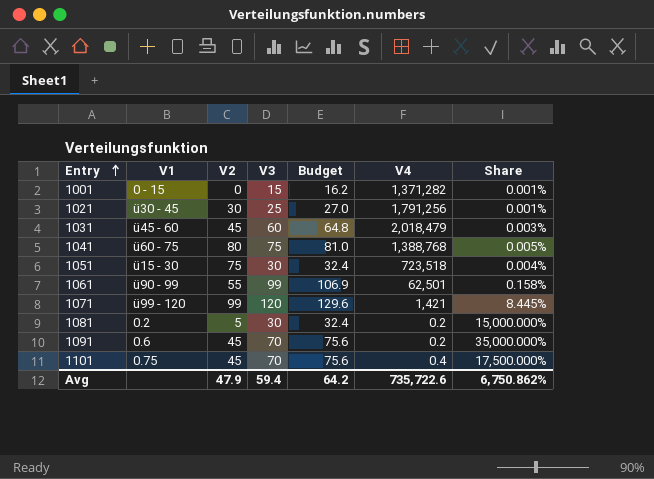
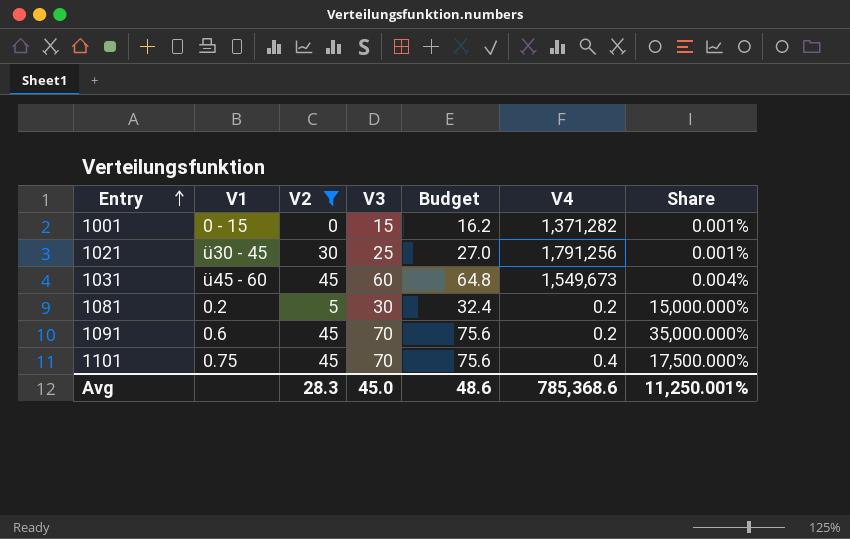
filter: none -> V2 <= 45
1031 | V4: 2,018,479 -> 1,549,673
1031 | Share: 0.003% -> 0.004%
Avg | V2: 47.9 -> 28.3
Avg | V3: 59.4 -> 45.0
Avg | Budget: 64.2 -> 48.6
Avg | V4: 735,722.6 -> 785,368.6
Avg | Share: 6,750.862% -> 11,250.001%

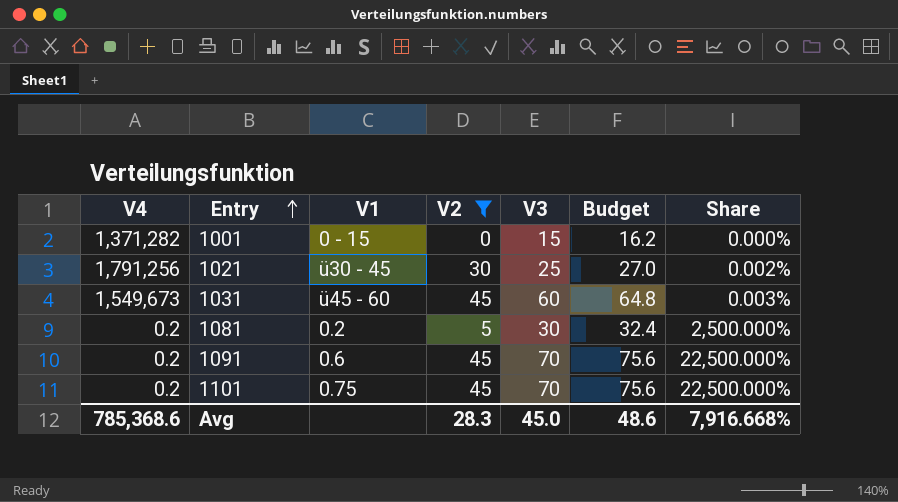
column V4 | position: 6 -> 1
column Share | formula: [V3] / [V4] -> [V2] / [V4]
1101 | V4: 0.4 -> 0.2
Avg | Share: 11,250.001% -> 7,916.668%

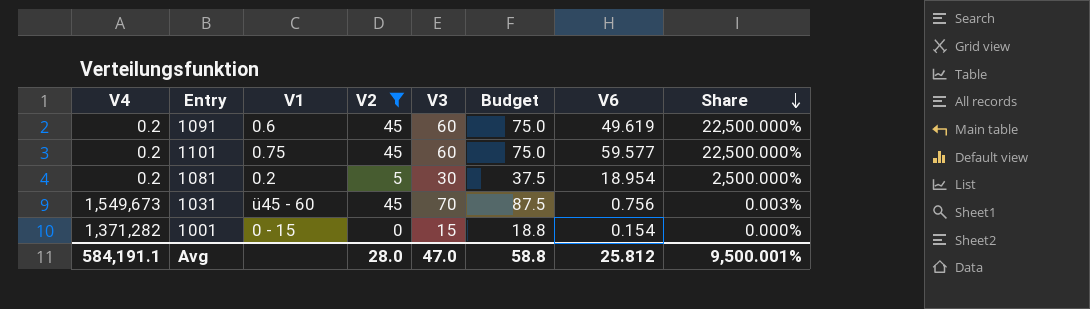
row order: Entry ascending -> Share descending
column Budget | formula: [V3] * 1.08 -> [V3] * 1.25
column V6 | position: none -> 7
row 1021: 1,791,256 | ü30 - 45 | 30 | 25 | 27.0 | 0.002% -> none
1091 | V3: 70 -> 60
1101 | V3: 70 -> 60
1031 | V3: 60 -> 70
Avg | V4: 785,368.6 -> 584,191.1
Avg | V2: 28.3 -> 28.0
Avg | V3: 45.0 -> 47.0
Avg | Budget: 48.6 -> 58.8
Avg | Share: 7,916.668% -> 9,500.001%

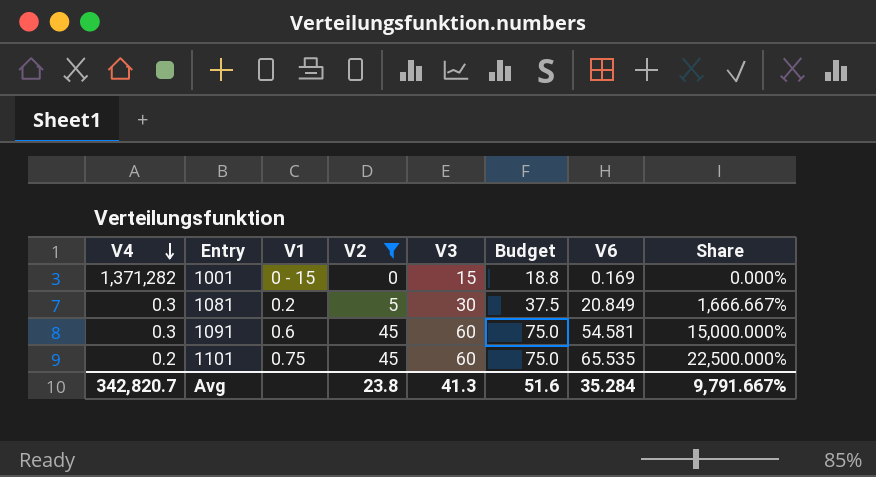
row order: Share descending -> V4 descending
row 1031: 1,549,673 | ü45 - 60 | 45 | 70 | 87.5 | 0.756 | 0.003% -> none
1001 | V6: 0.154 -> 0.169
1081 | V4: 0.2 -> 0.3
1081 | V6: 18.954 -> 20.849
1081 | Share: 2,500.000% -> 1,666.667%
1091 | V4: 0.2 -> 0.3
1091 | V6: 49.619 -> 54.581
1091 | Share: 22,500.000% -> 15,000.000%
1101 | V6: 59.577 -> 65.535
Avg | V4: 584,191.1 -> 342,820.7
Avg | V2: 28.0 -> 23.8
Avg | V3: 47.0 -> 41.3
Avg | Budget: 58.8 -> 51.6
Avg | V6: 25.812 -> 35.284
Avg | Share: 9,500.001% -> 9,791.667%

